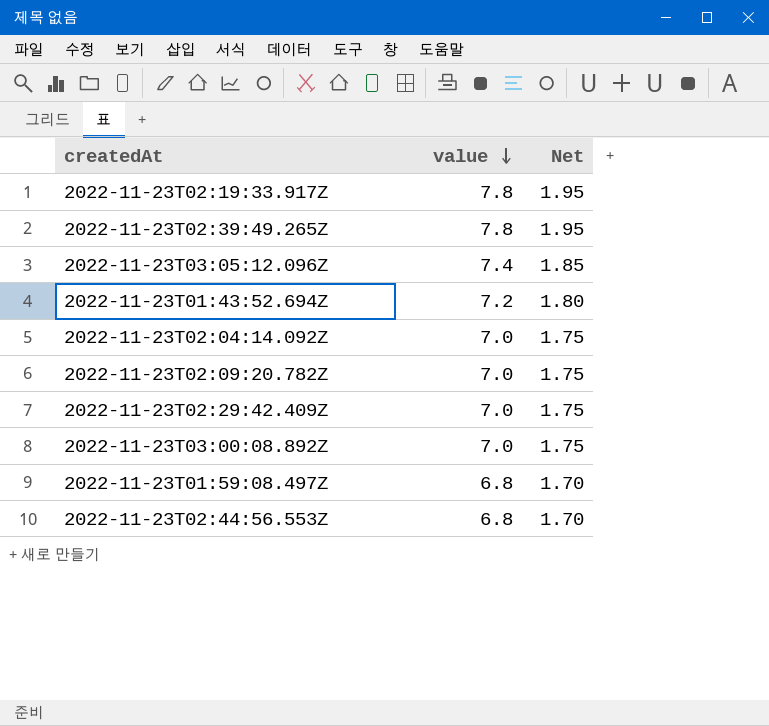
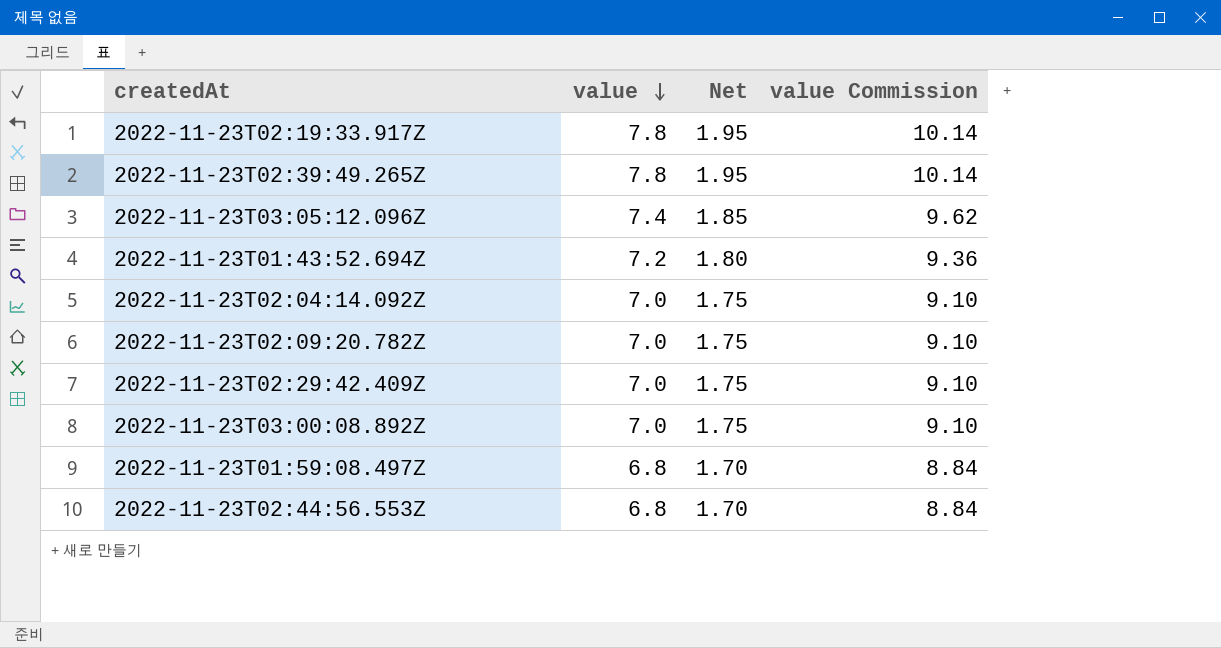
column value Commission | formula: none -> [value] * 1.3

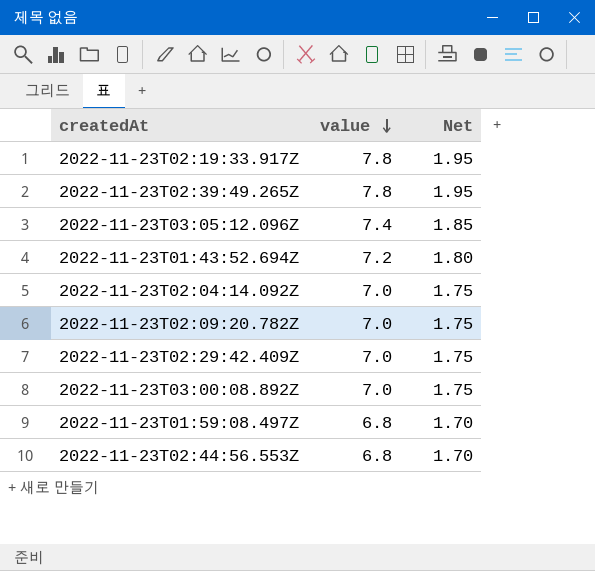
column value Commission | formula: [value] * 1.3 -> none

